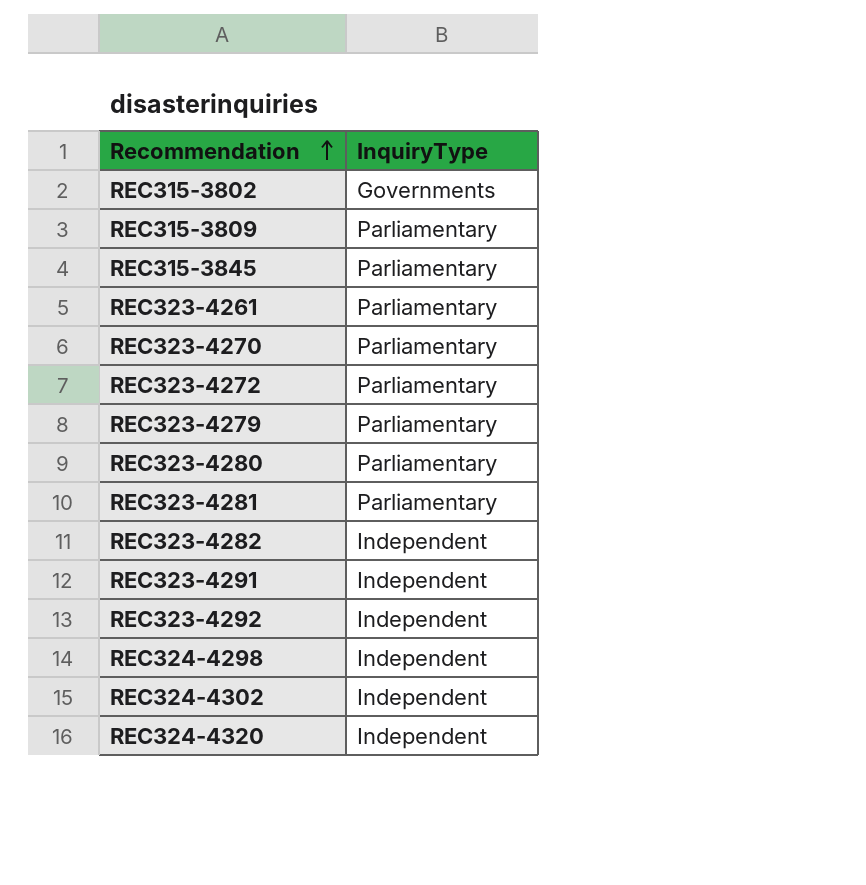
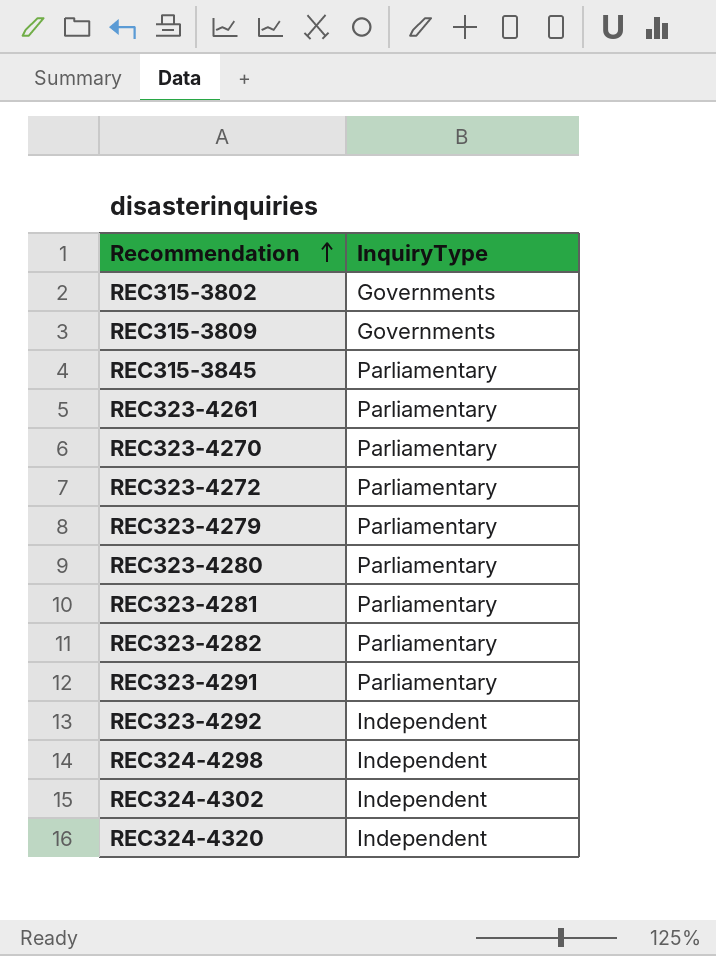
REC315-3809 | InquiryType: Parliamentary -> Governments
REC323-4282 | InquiryType: Independent -> Parliamentary
REC323-4291 | InquiryType: Independent -> Parliamentary

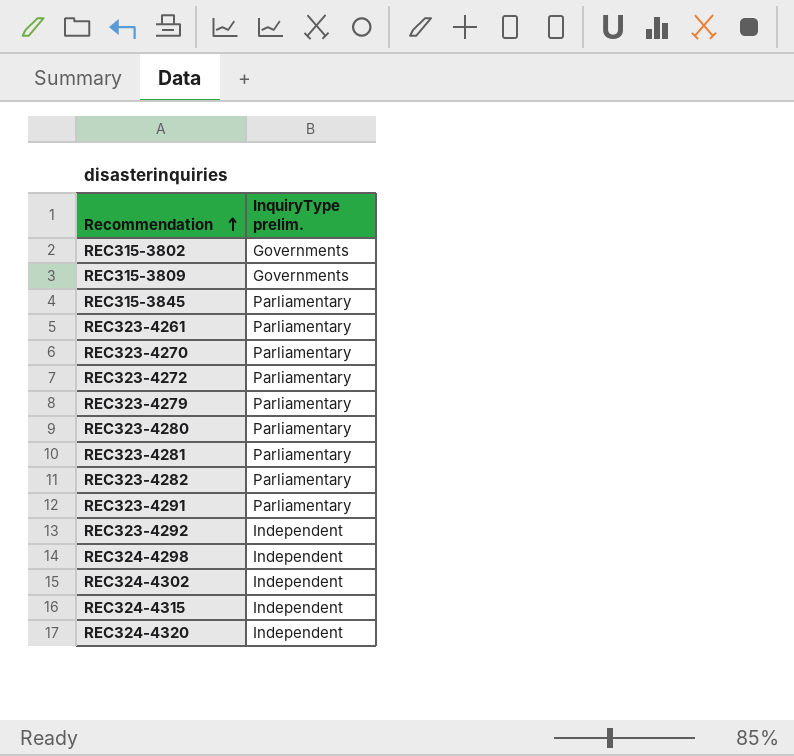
column name: InquiryType -> InquiryType prelim.
row REC324-4315: none -> Independent

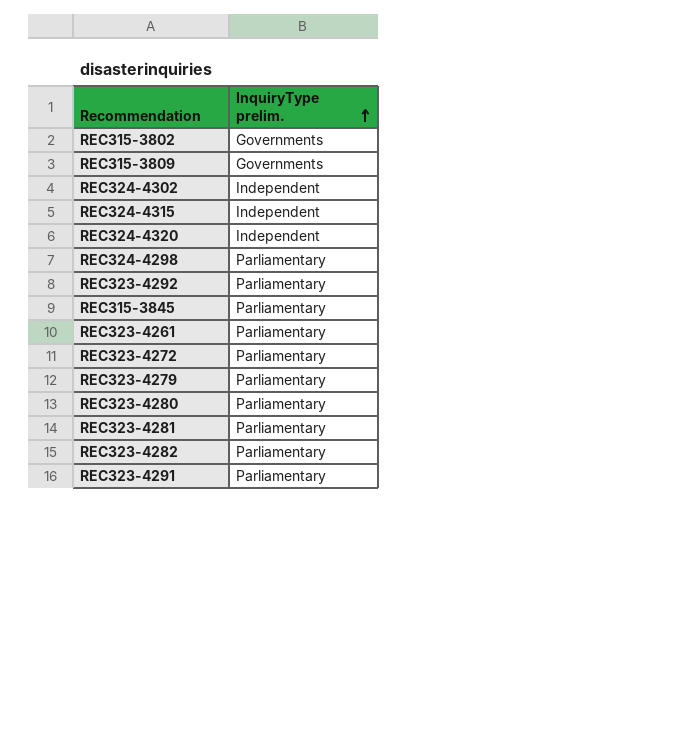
row order: Recommendation ascending -> InquiryType prelim. ascending
row REC323-4270: Parliamentary -> none
REC324-4298 | InquiryType prelim.: Independent -> Parliamentary
REC323-4292 | InquiryType prelim.: Independent -> Parliamentary

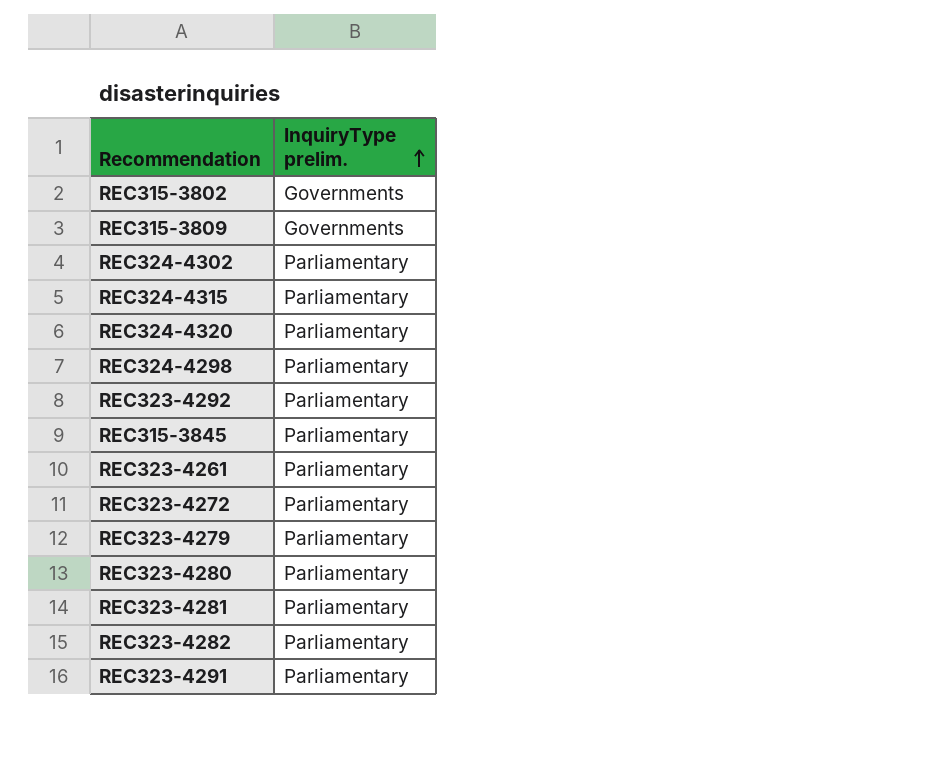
REC324-4302 | InquiryType prelim.: Independent -> Parliamentary
REC324-4315 | InquiryType prelim.: Independent -> Parliamentary
REC324-4320 | InquiryType prelim.: Independent -> Parliamentary

